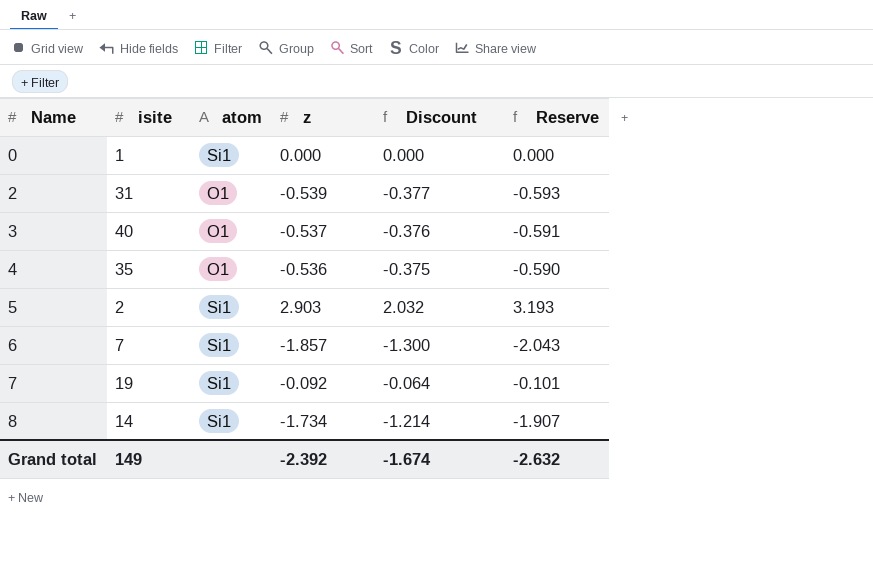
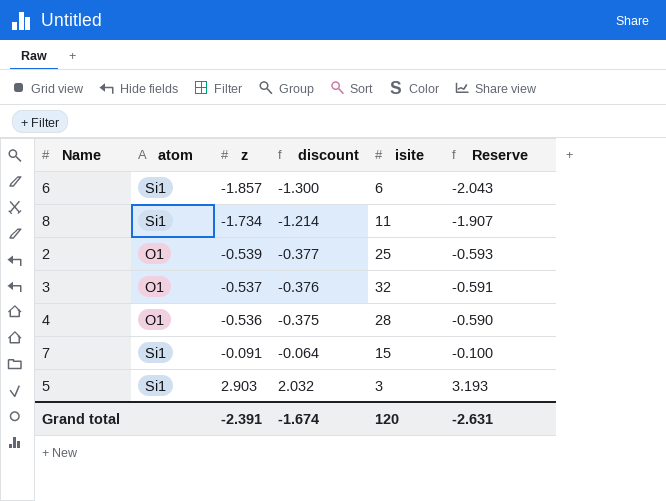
row order: Name ascending -> z ascending
column name: Discount -> discount
column isite | position: 2 -> 5
row 0: 1 | Si1 | 0.000 | 0.000 | 0.000 -> none
6 | isite: 7 -> 6
8 | isite: 14 -> 11
2 | isite: 31 -> 25
3 | isite: 40 -> 32
4 | isite: 35 -> 28
7 | z: -0.092 -> -0.091
7 | isite: 19 -> 15
7 | Reserve: -0.101 -> -0.100
5 | isite: 2 -> 3
Grand total | z: -2.392 -> -2.391
Grand total | isite: 149 -> 120
Grand total | Reserve: -2.632 -> -2.631

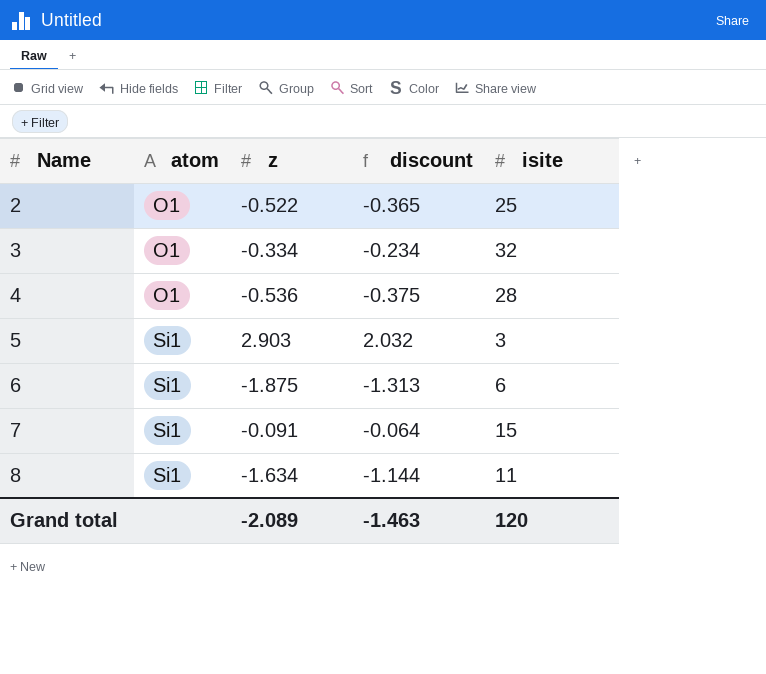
row order: z ascending -> Name ascending
column Reserve | formula: [z] * 1.1 -> none
2 | z: -0.539 -> -0.522
2 | discount: -0.377 -> -0.365
3 | z: -0.537 -> -0.334
3 | discount: -0.376 -> -0.234
6 | z: -1.857 -> -1.875
6 | discount: -1.300 -> -1.313
8 | z: -1.734 -> -1.634
8 | discount: -1.214 -> -1.144
Grand total | z: -2.391 -> -2.089
Grand total | discount: -1.674 -> -1.463

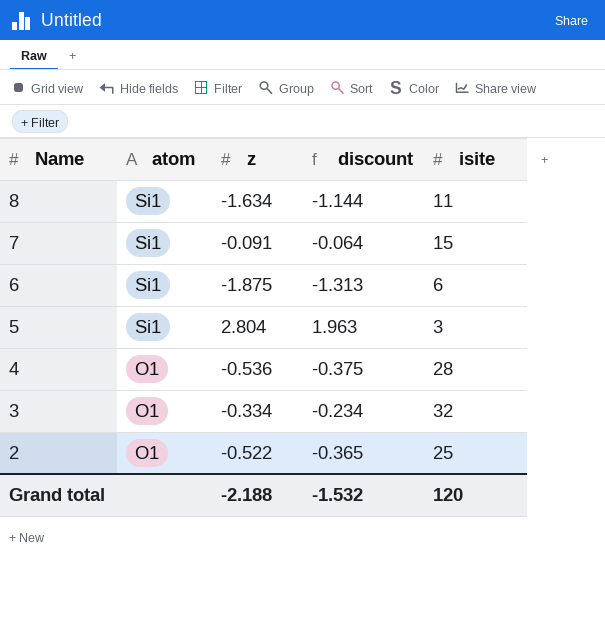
row order: Name ascending -> Name descending
5 | z: 2.903 -> 2.804
5 | discount: 2.032 -> 1.963
Grand total | z: -2.089 -> -2.188
Grand total | discount: -1.463 -> -1.532

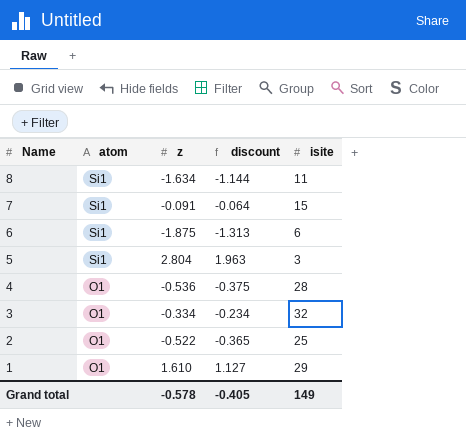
row 1: none -> O1 | 1.610 | 1.127 | 29
Grand total | z: -2.188 -> -0.578
Grand total | discount: -1.532 -> -0.405
Grand total | isite: 120 -> 149

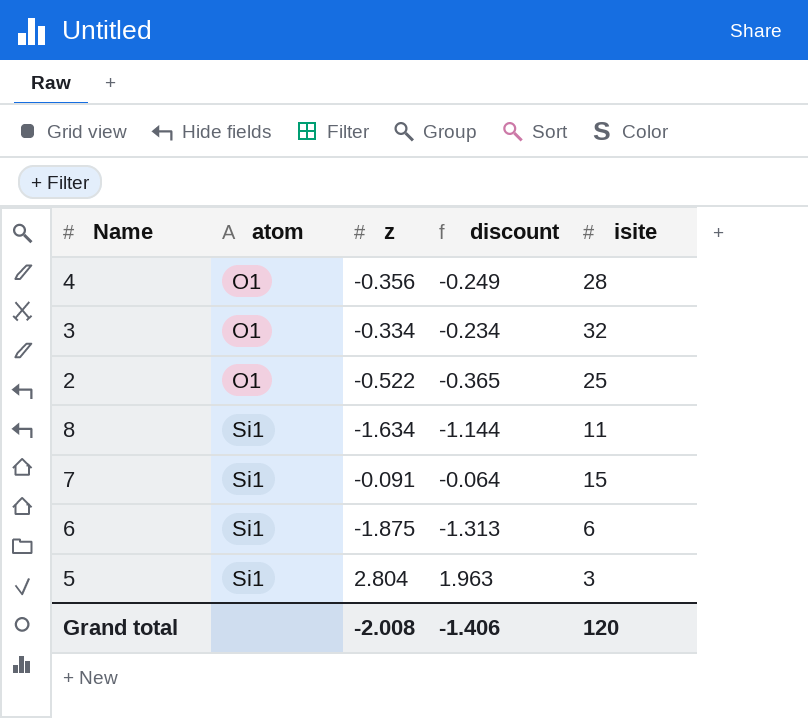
row order: Name descending -> atom ascending
row 1: O1 | 1.610 | 1.127 | 29 -> none
4 | z: -0.536 -> -0.356
4 | discount: -0.375 -> -0.249
Grand total | z: -0.578 -> -2.008
Grand total | discount: -0.405 -> -1.406
Grand total | isite: 149 -> 120

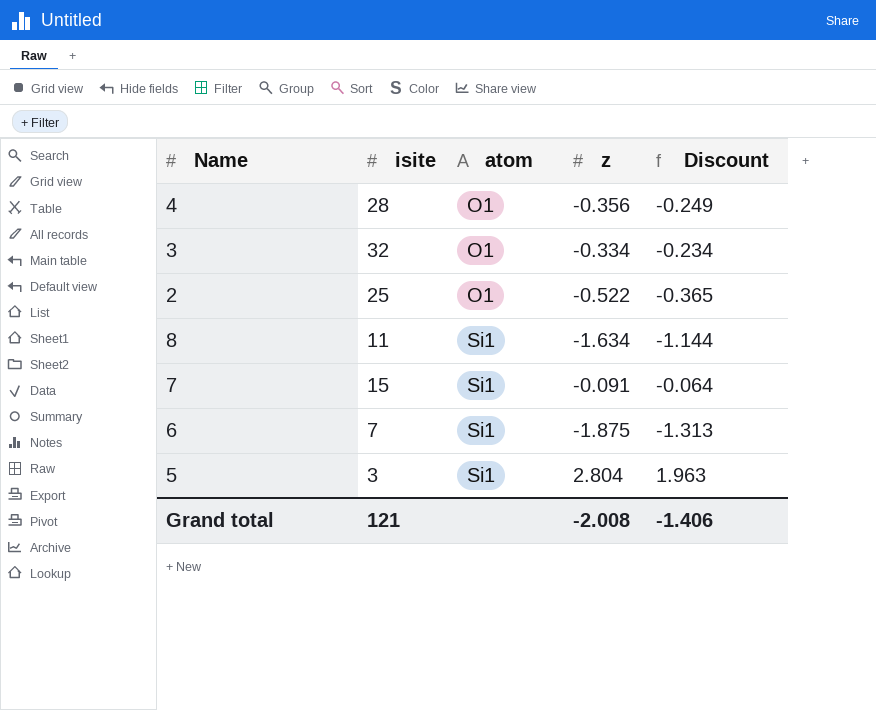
column isite | position: 5 -> 2
column name: discount -> Discount
6 | isite: 6 -> 7
Grand total | isite: 120 -> 121

